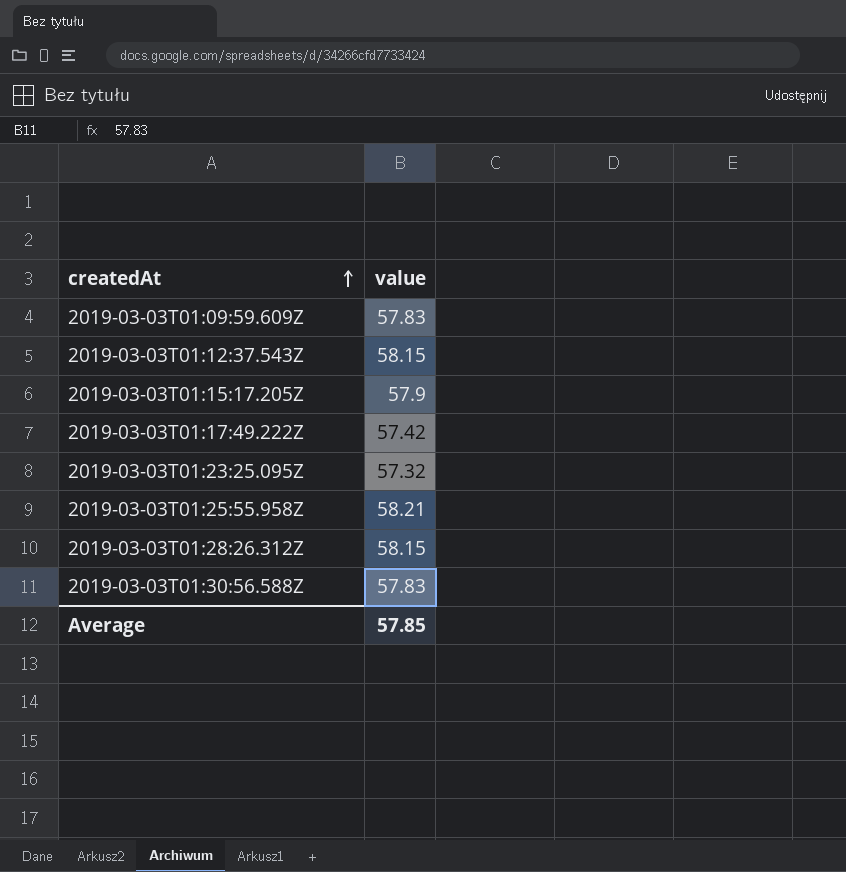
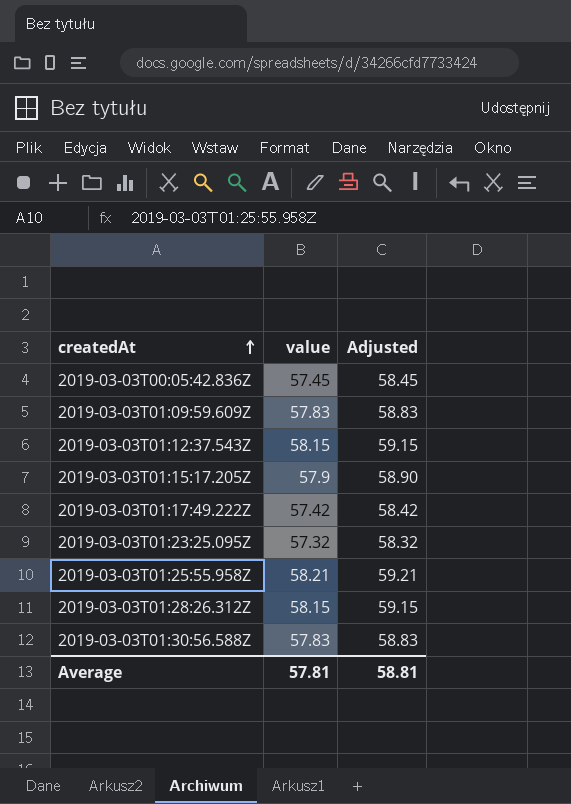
column Adjusted | formula: none -> [value] + 1
row 2019-03-03T00:05:42.836Z: none -> 57.45 | 58.45
Average | value: 57.85 -> 57.81

